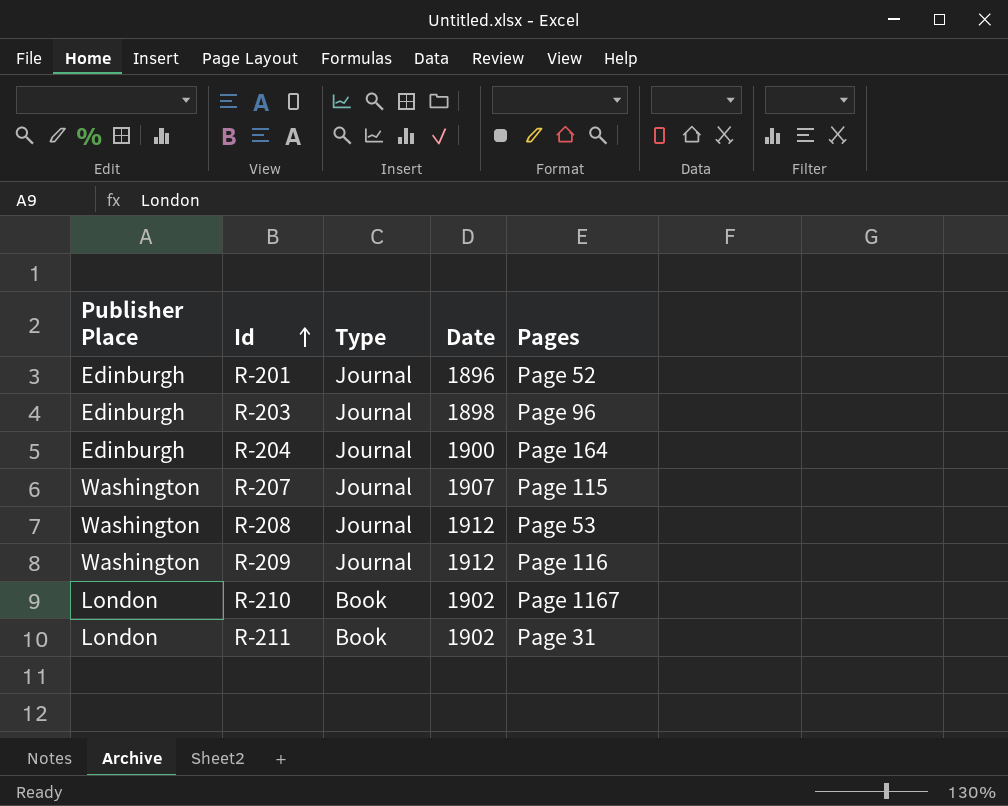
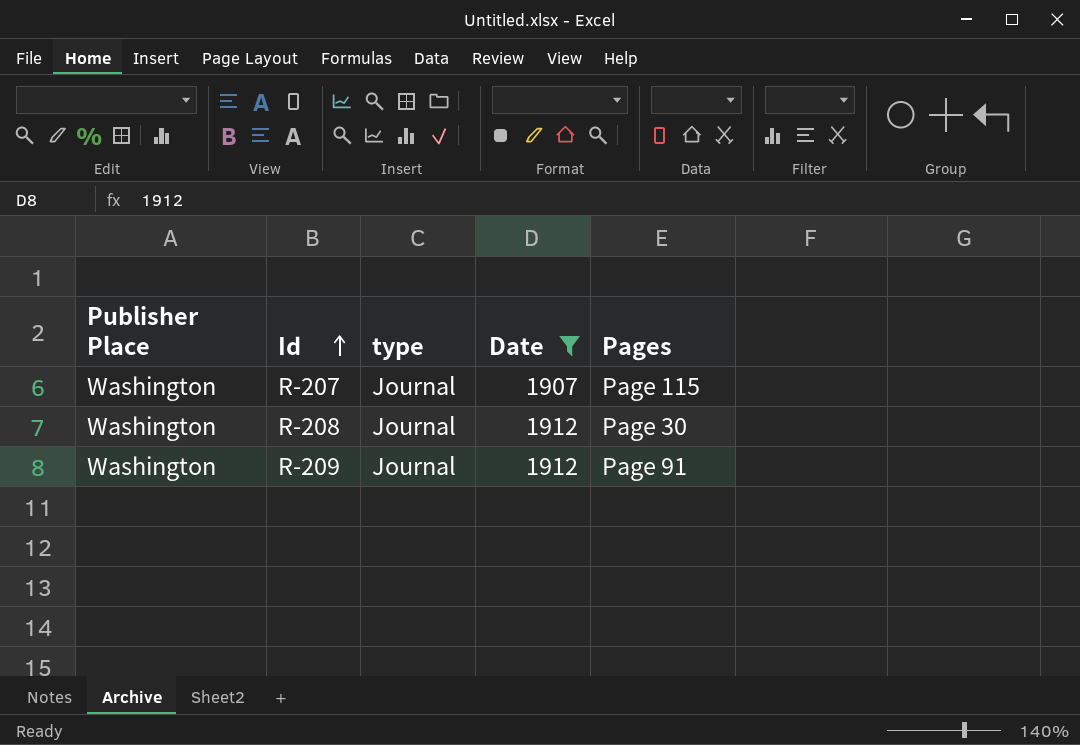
filter: none -> Date >= 1907
column name: Type -> type
R-208 | Pages: Page 53 -> Page 30
R-209 | Pages: Page 116 -> Page 91

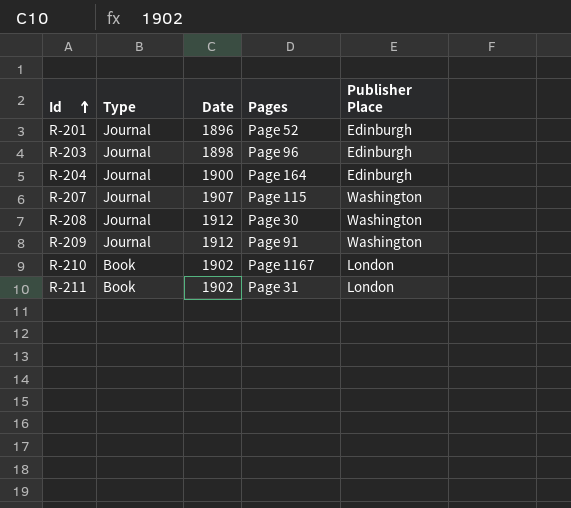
filter: Date >= 1907 -> none
column name: type -> Type
column Publisher Place | position: 1 -> 5

